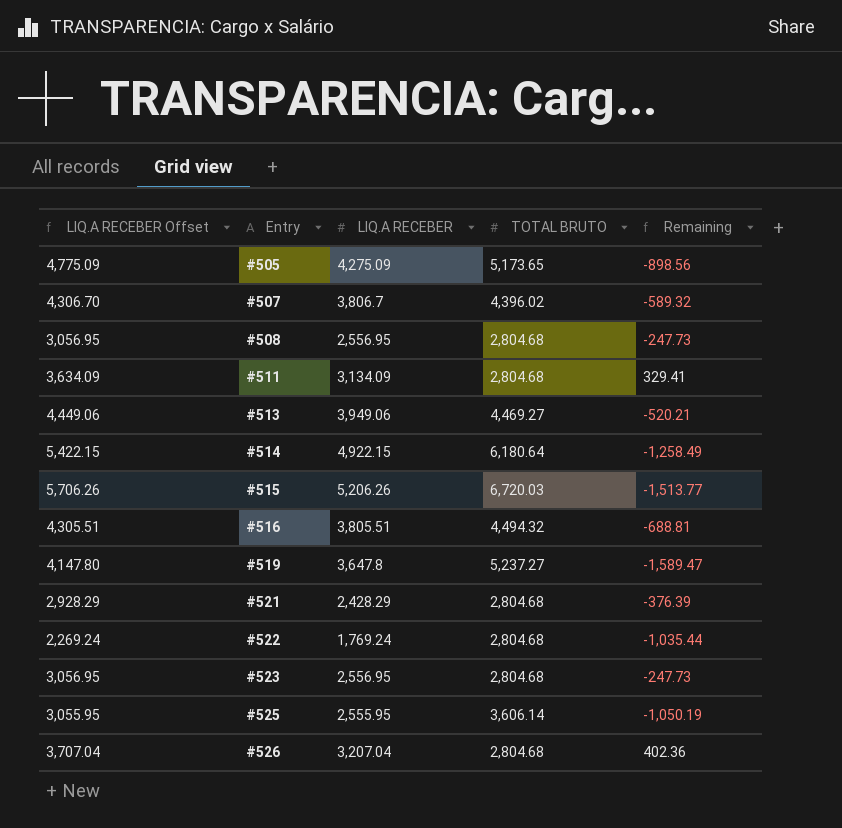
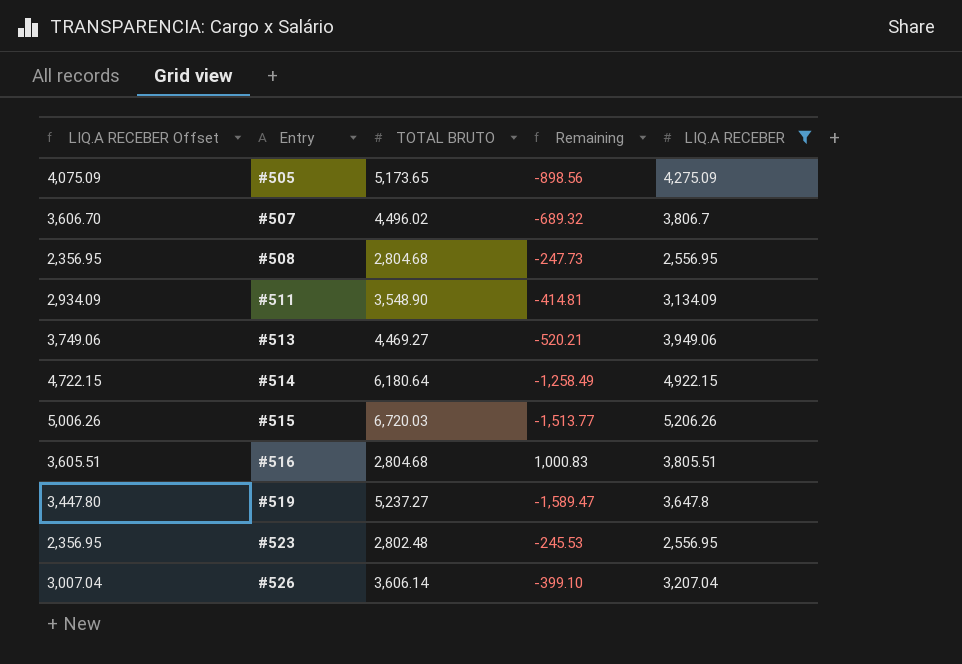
filter: none -> LIQ.A RECEBER >= 2,556.95
column LIQ.A RECEBER Offset | formula: [LIQ.A RECEBER] + 500 -> [LIQ.A RECEBER] - 200
column LIQ.A RECEBER | position: 3 -> 5
#507 | TOTAL BRUTO: 4,396.02 -> 4,496.02
#507 | Remaining: -589.32 -> -689.32
#511 | TOTAL BRUTO: 2,804.68 -> 3,548.90
#511 | Remaining: 329.41 -> -414.81
#516 | TOTAL BRUTO: 4,494.32 -> 2,804.68
#516 | Remaining: -688.81 -> 1,000.83
#523 | TOTAL BRUTO: 2,804.68 -> 2,802.48
#523 | Remaining: -247.73 -> -245.53
#526 | TOTAL BRUTO: 2,804.68 -> 3,606.14
#526 | Remaining: 402.36 -> -399.10

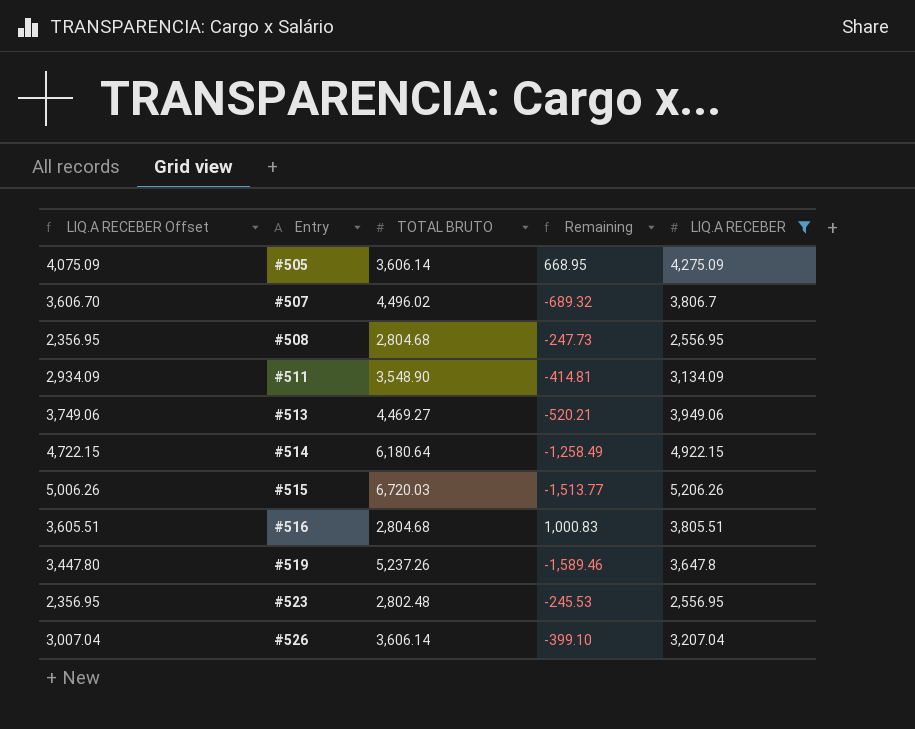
#505 | TOTAL BRUTO: 5,173.65 -> 3,606.14
#505 | Remaining: -898.56 -> 668.95
#519 | TOTAL BRUTO: 5,237.27 -> 5,237.26
#519 | Remaining: -1,589.47 -> -1,589.46

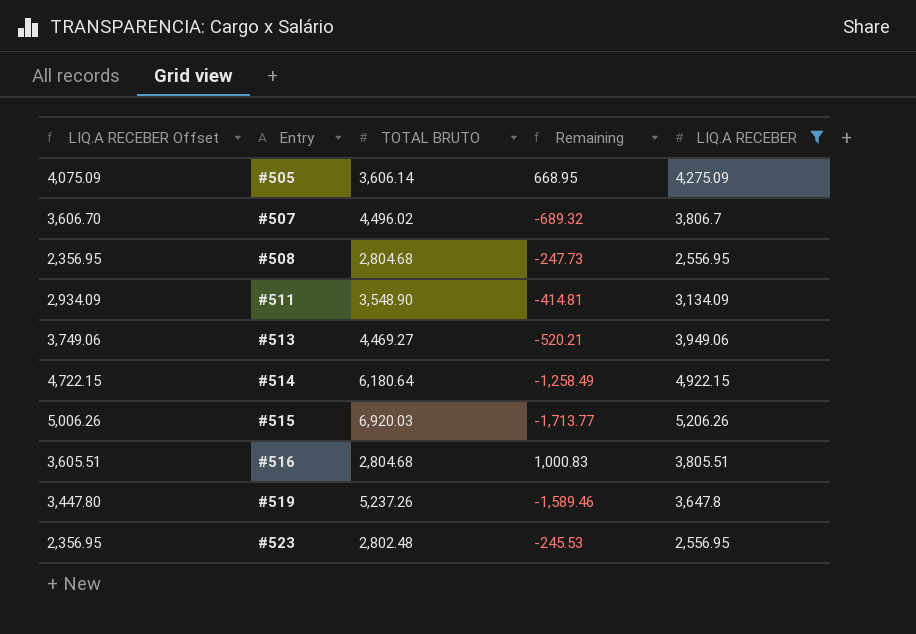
row #526: 3,007.04 | 3,606.14 | -399.10 | 3,207.04 -> none
#515 | TOTAL BRUTO: 6,720.03 -> 6,920.03
#515 | Remaining: -1,513.77 -> -1,713.77

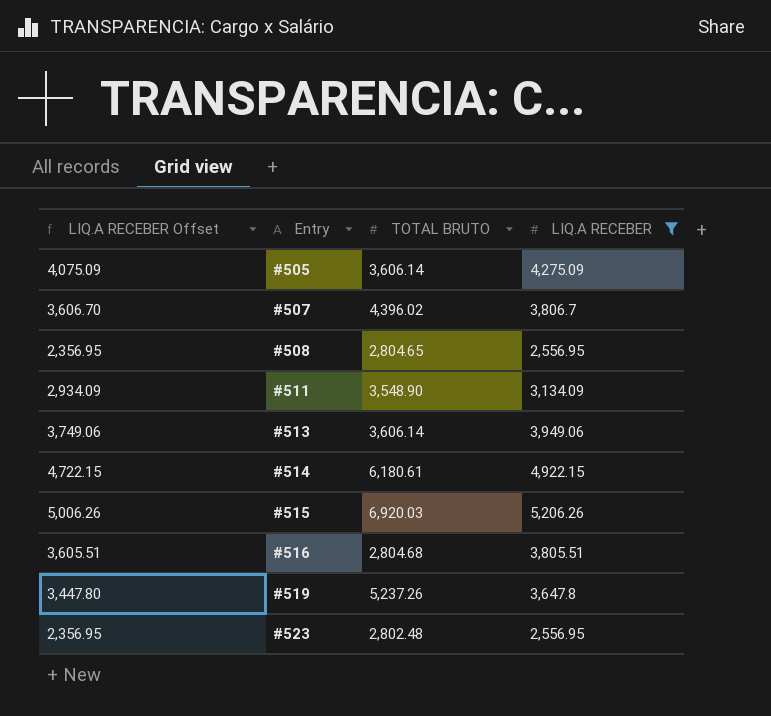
column Remaining | formula: [LIQ.A RECEBER] - [TOTAL BRUTO] -> none
#507 | TOTAL BRUTO: 4,496.02 -> 4,396.02
#508 | TOTAL BRUTO: 2,804.68 -> 2,804.65
#513 | TOTAL BRUTO: 4,469.27 -> 3,606.14
#514 | TOTAL BRUTO: 6,180.64 -> 6,180.61

